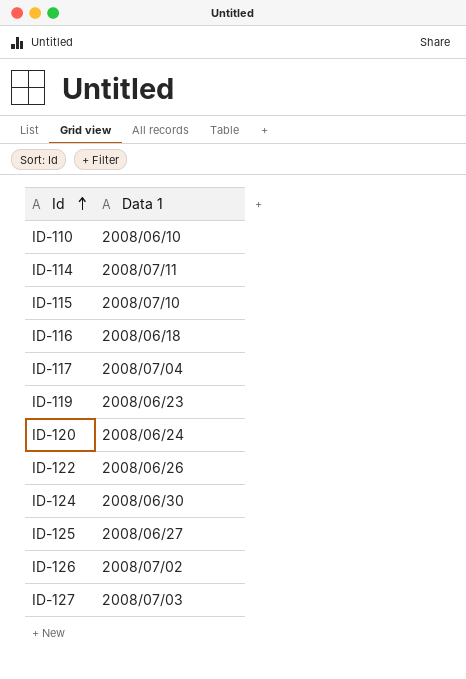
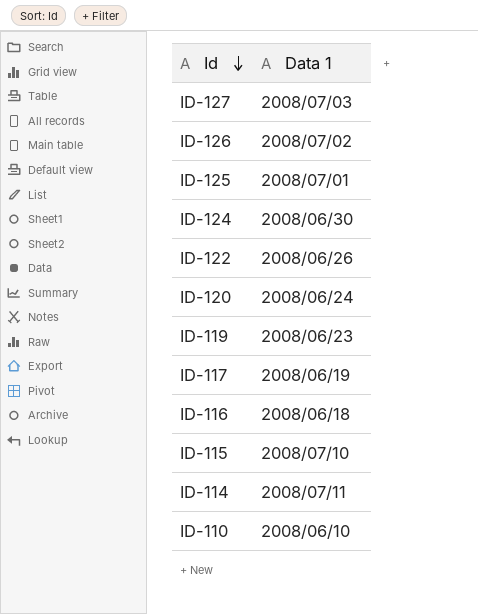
row order: Id ascending -> Id descending
ID-125 | Data 1: 2008/06/27 -> 2008/07/01
ID-117 | Data 1: 2008/07/04 -> 2008/06/19

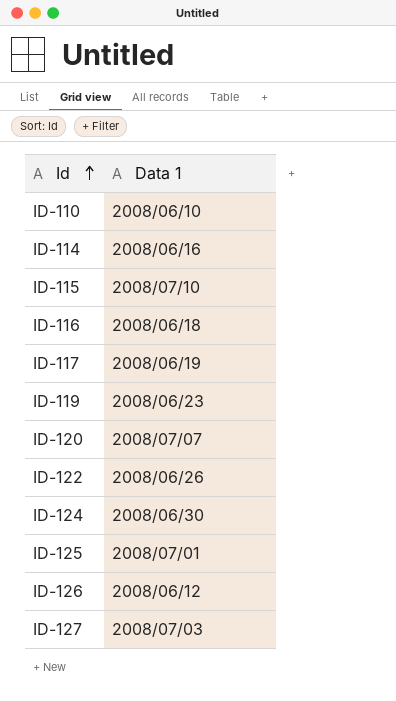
row order: Id descending -> Id ascending
ID-114 | Data 1: 2008/07/11 -> 2008/06/16
ID-120 | Data 1: 2008/06/24 -> 2008/07/07
ID-126 | Data 1: 2008/07/02 -> 2008/06/12

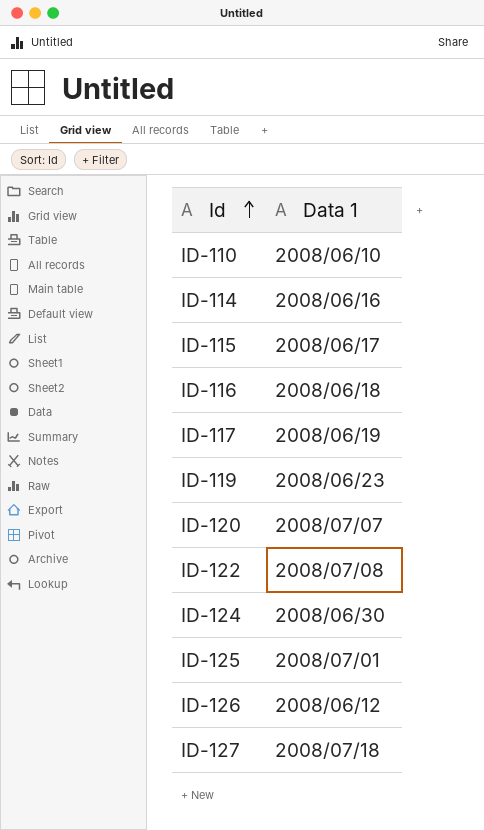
ID-115 | Data 1: 2008/07/10 -> 2008/06/17
ID-122 | Data 1: 2008/06/26 -> 2008/07/08
ID-127 | Data 1: 2008/07/03 -> 2008/07/18

